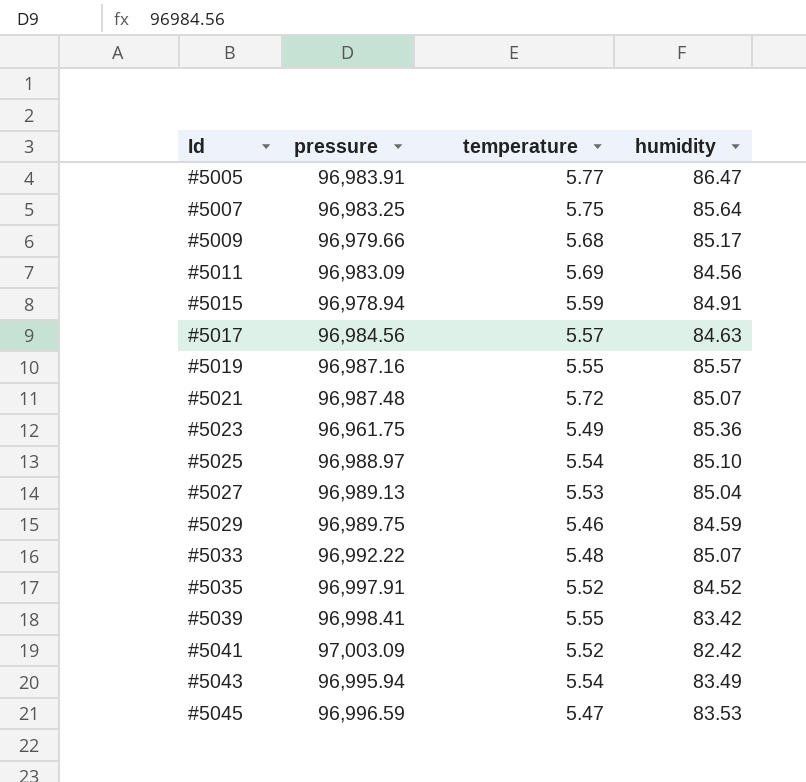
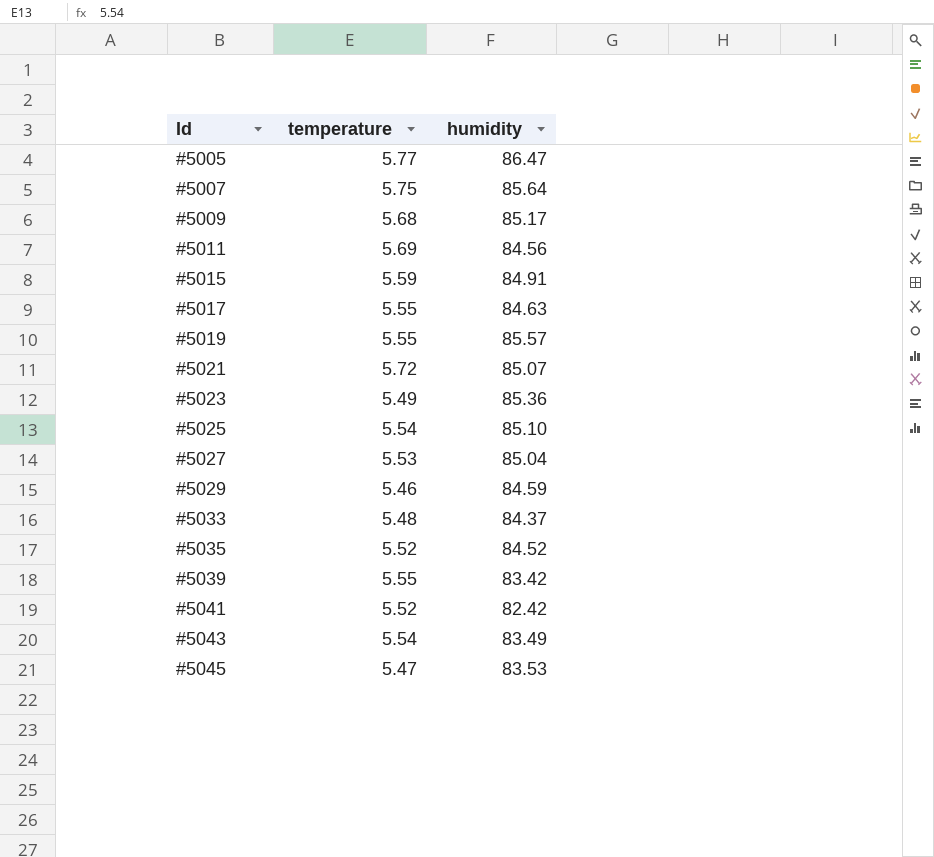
column pressure | position: 2 -> none
#5017 | temperature: 5.57 -> 5.55
#5033 | humidity: 85.07 -> 84.37

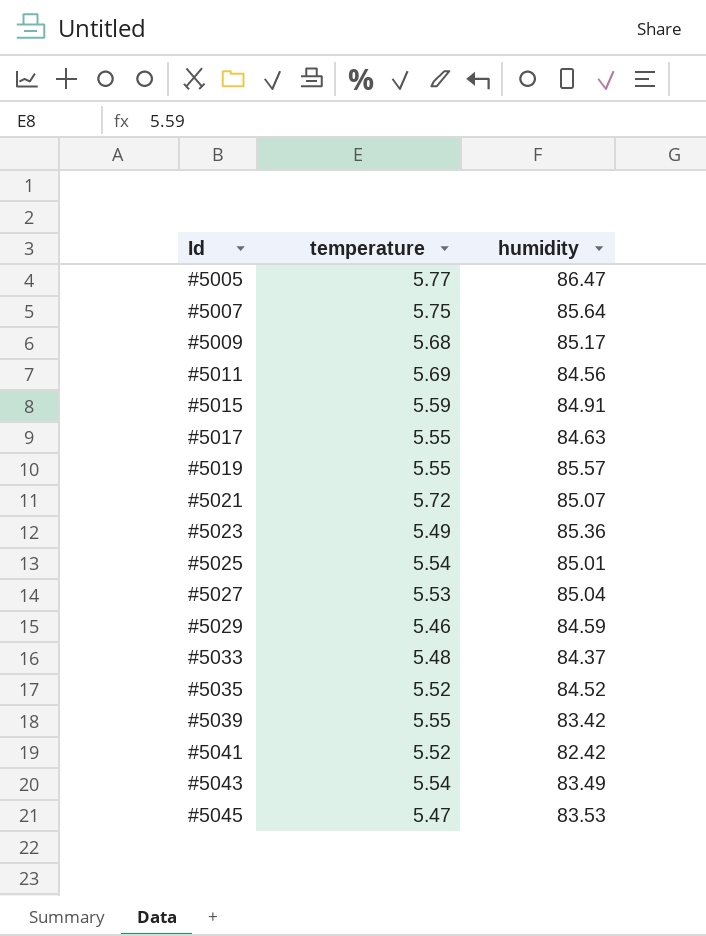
#5025 | humidity: 85.10 -> 85.01

